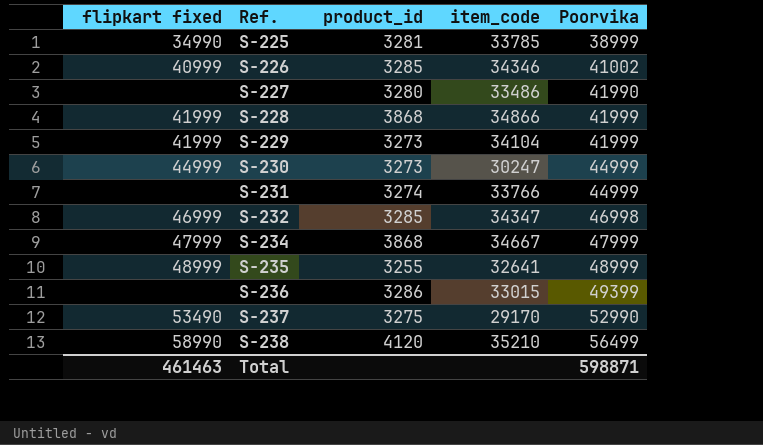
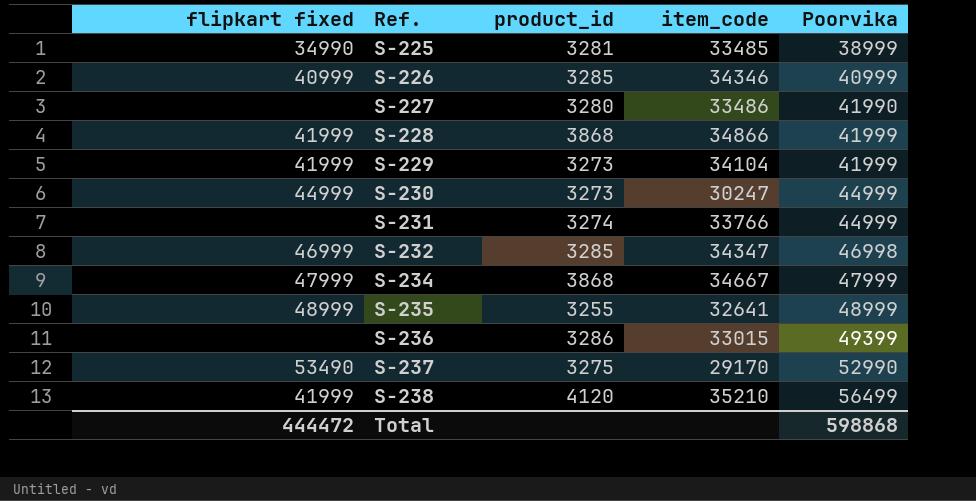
S-225 | item_code: 33785 -> 33485
S-226 | Poorvika: 41002 -> 40999
S-238 | flipkart fixed: 58990 -> 41999
Total | flipkart fixed: 461463 -> 444472
Total | Poorvika: 598871 -> 598868

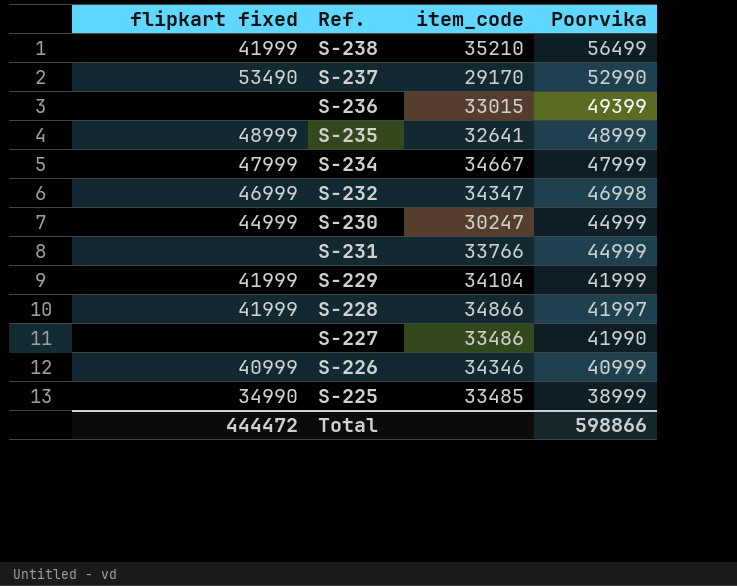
row order: Ref. ascending -> Poorvika descending
column product_id | position: 3 -> none
S-228 | Poorvika: 41999 -> 41997
Total | Poorvika: 598868 -> 598866

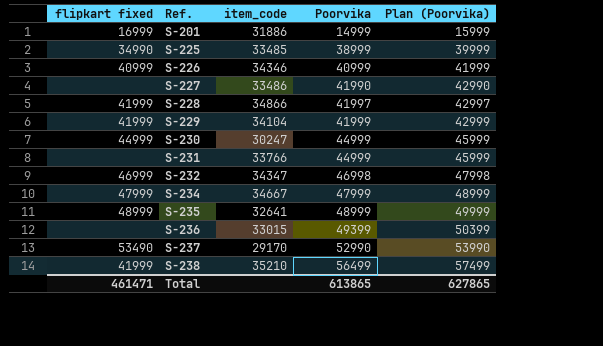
row order: Poorvika descending -> Ref. ascending
column Plan (Poorvika) | formula: none -> [Poorvika] + 1000
row S-201: none -> 16999 | 31886 | 14999 | 15999
Total | flipkart fixed: 444472 -> 461471
Total | Poorvika: 598866 -> 613865

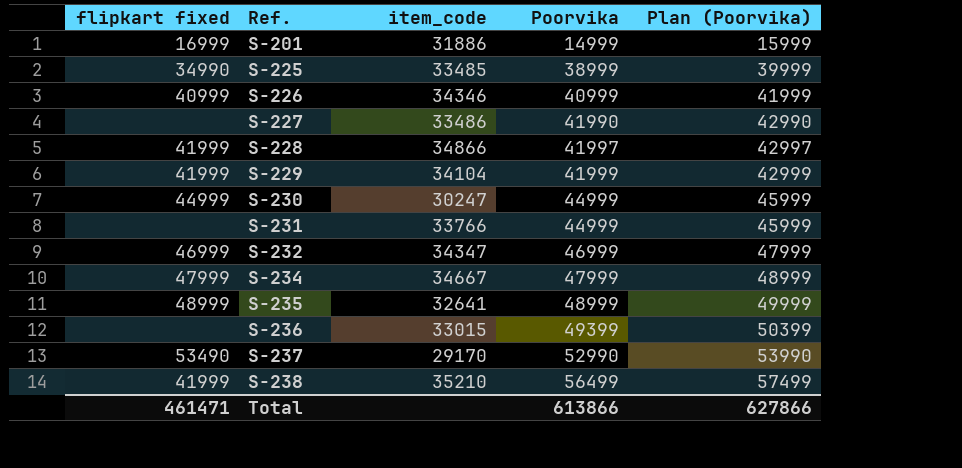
S-232 | Poorvika: 46998 -> 46999
S-232 | Plan (Poorvika): 47998 -> 47999
Total | Poorvika: 613865 -> 613866
Total | Plan (Poorvika): 627865 -> 627866

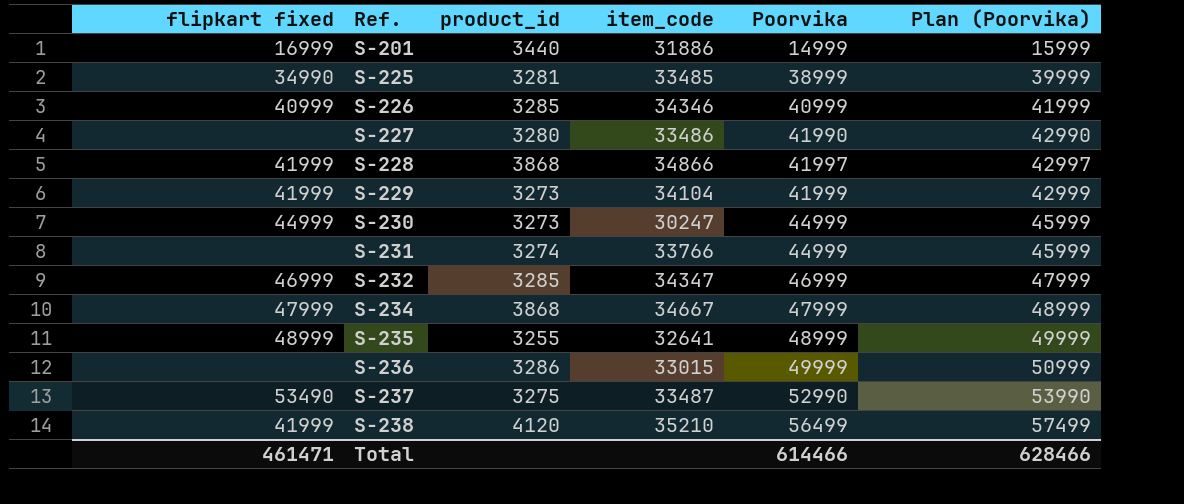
column product_id | position: none -> 3
S-236 | Poorvika: 49399 -> 49999
S-236 | Plan (Poorvika): 50399 -> 50999
S-237 | item_code: 29170 -> 33487
Total | Poorvika: 613866 -> 614466
Total | Plan (Poorvika): 627866 -> 628466

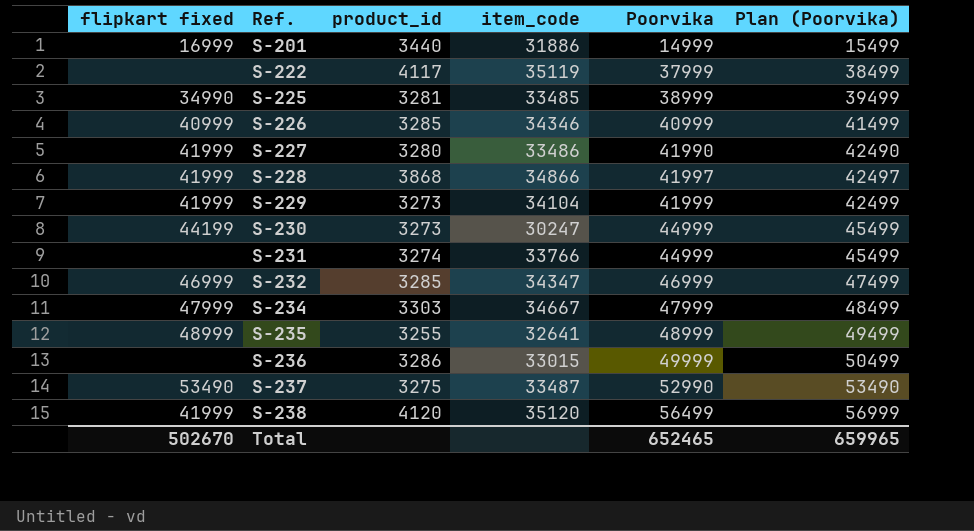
column Plan (Poorvika) | formula: [Poorvika] + 1000 -> [Poorvika] + 500
row S-222: none -> none | 4117 | 35119 | 37999 | 38499
S-227 | flipkart fixed: none -> 41999
S-230 | flipkart fixed: 44999 -> 44199
S-234 | product_id: 3868 -> 3303
S-238 | item_code: 35210 -> 35120
Total | flipkart fixed: 461471 -> 502670
Total | Poorvika: 614466 -> 652465
Total | Plan (Poorvika): 628466 -> 659965

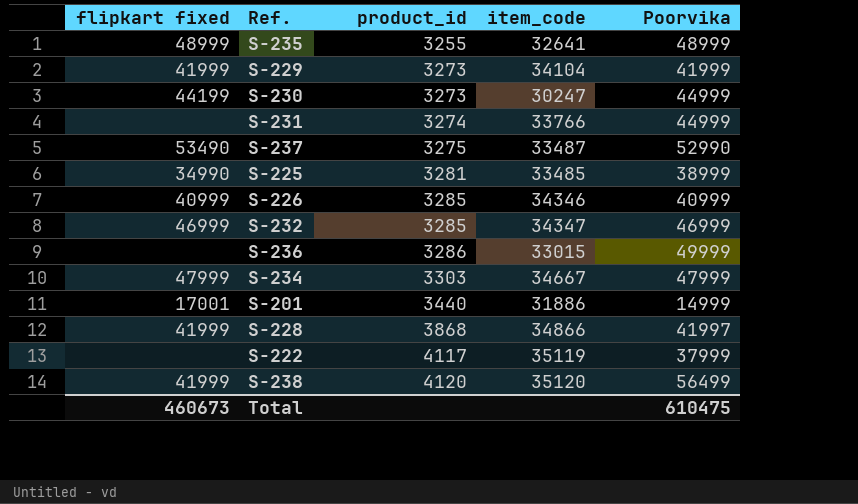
row order: Ref. ascending -> product_id ascending
column Plan (Poorvika) | formula: [Poorvika] + 500 -> none
row S-227: 41999 | 3280 | 33486 | 41990 | 42490 -> none
S-201 | flipkart fixed: 16999 -> 17001
Total | flipkart fixed: 502670 -> 460673
Total | Poorvika: 652465 -> 610475

